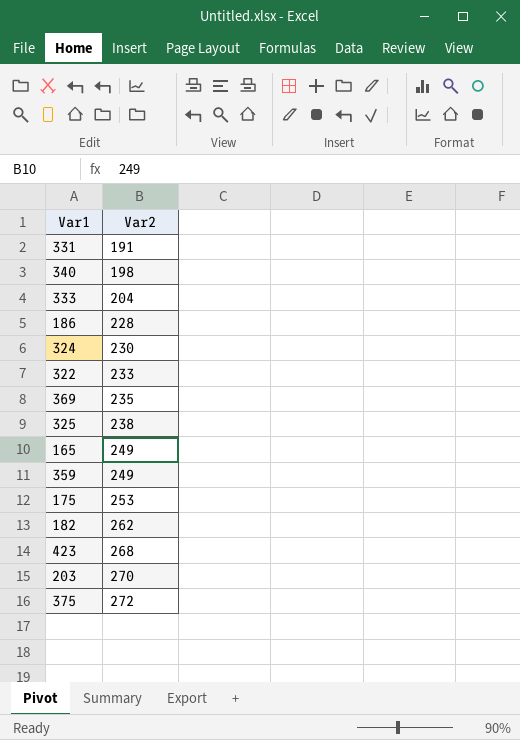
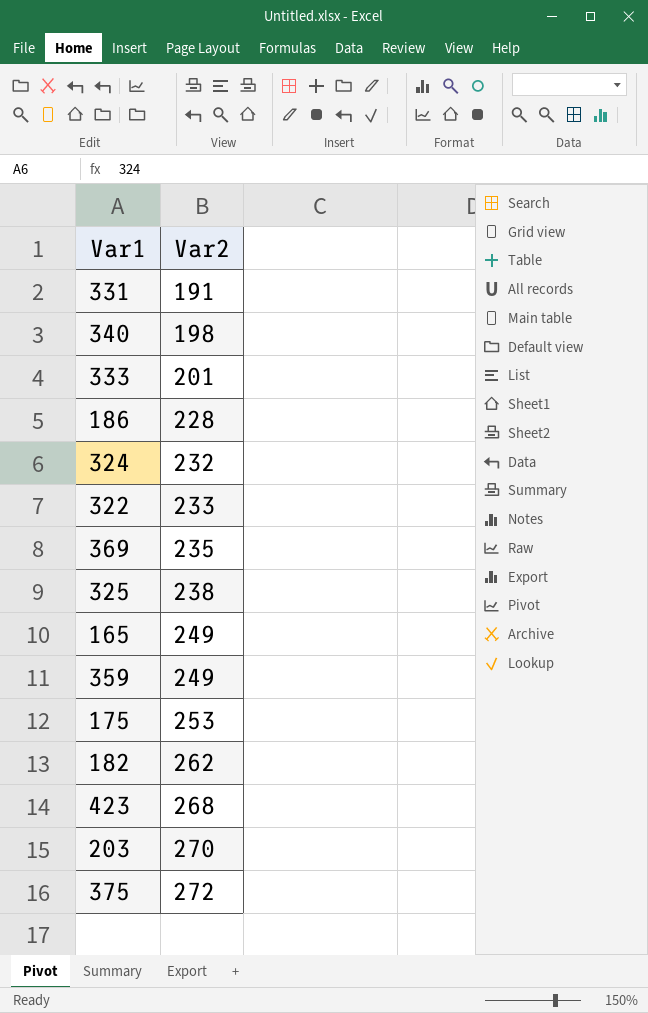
333 | Var2: 204 -> 201
324 | Var2: 230 -> 232

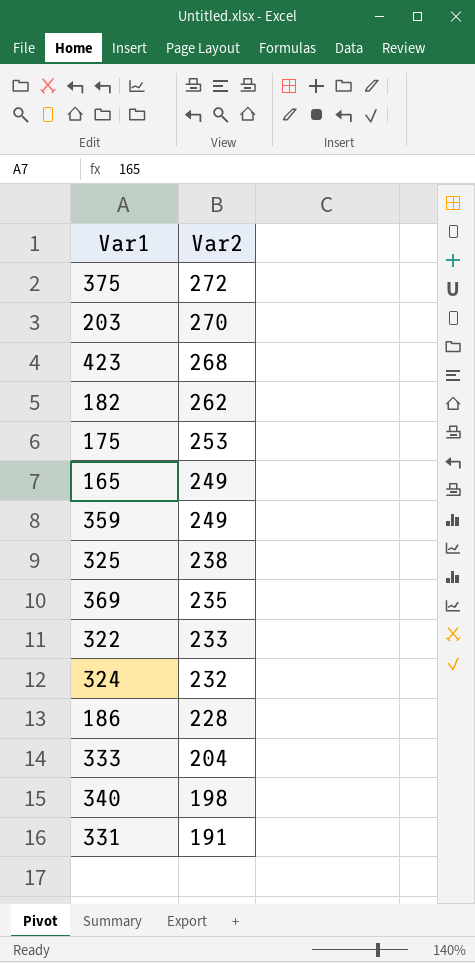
row order: Var2 ascending -> Var2 descending
333 | Var2: 201 -> 204

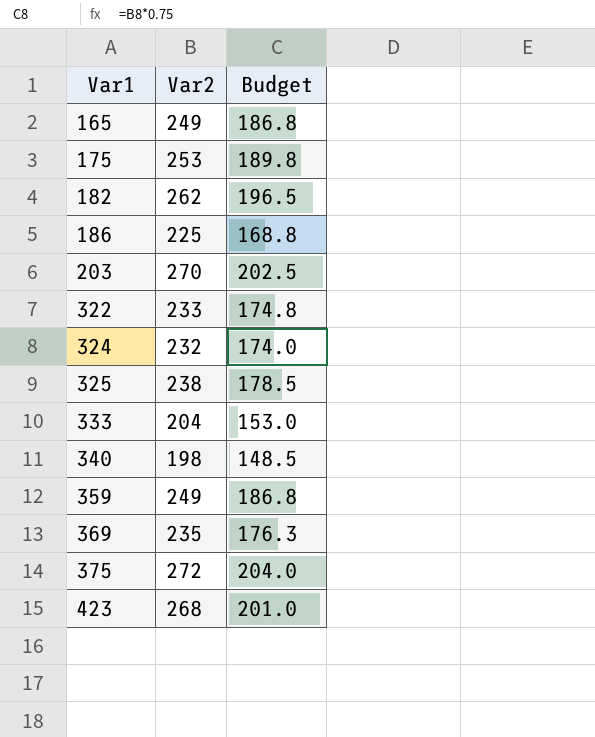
row order: Var2 descending -> Var1 ascending
column Budget | formula: none -> [Var2] * 0.75
row 331: 191 -> none
186 | Var2: 228 -> 225

